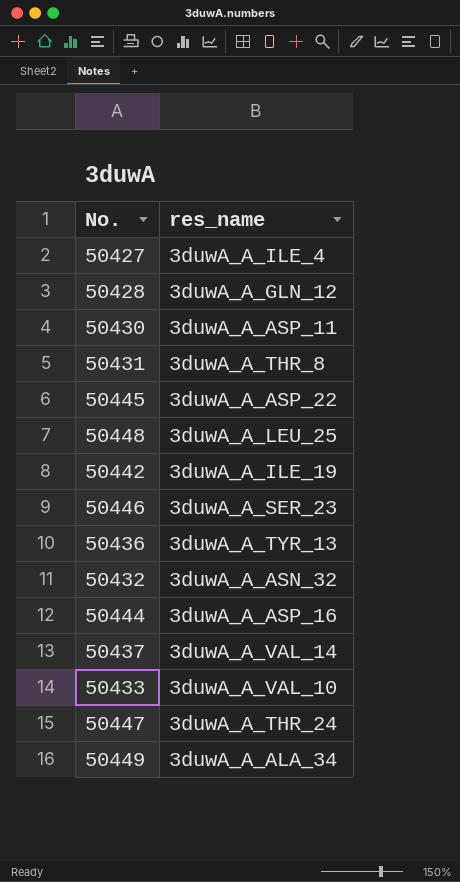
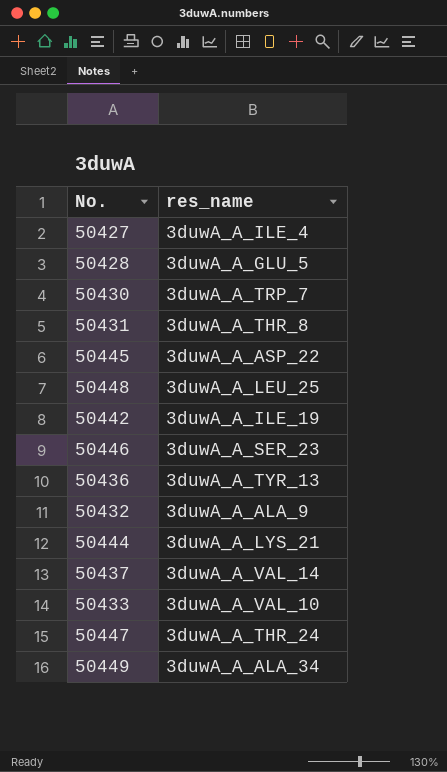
50428 | res_name: 3duwA_A_GLN_12 -> 3duwA_A_GLU_5
50430 | res_name: 3duwA_A_ASP_11 -> 3duwA_A_TRP_7
50432 | res_name: 3duwA_A_ASN_32 -> 3duwA_A_ALA_9
50444 | res_name: 3duwA_A_ASP_16 -> 3duwA_A_LYS_21

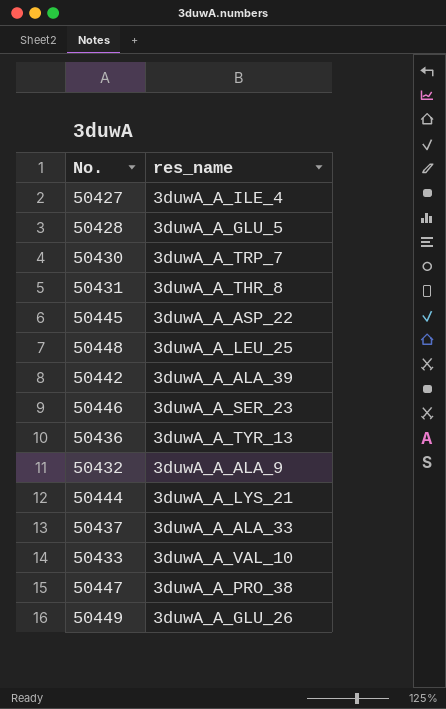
50442 | res_name: 3duwA_A_ILE_19 -> 3duwA_A_ALA_39
50437 | res_name: 3duwA_A_VAL_14 -> 3duwA_A_ALA_33
50447 | res_name: 3duwA_A_THR_24 -> 3duwA_A_PRO_38
50449 | res_name: 3duwA_A_ALA_34 -> 3duwA_A_GLU_26

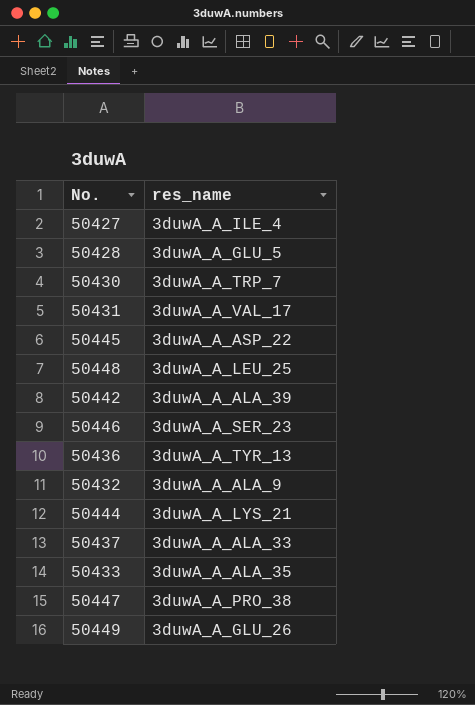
50431 | res_name: 3duwA_A_THR_8 -> 3duwA_A_VAL_17
50433 | res_name: 3duwA_A_VAL_10 -> 3duwA_A_ALA_35

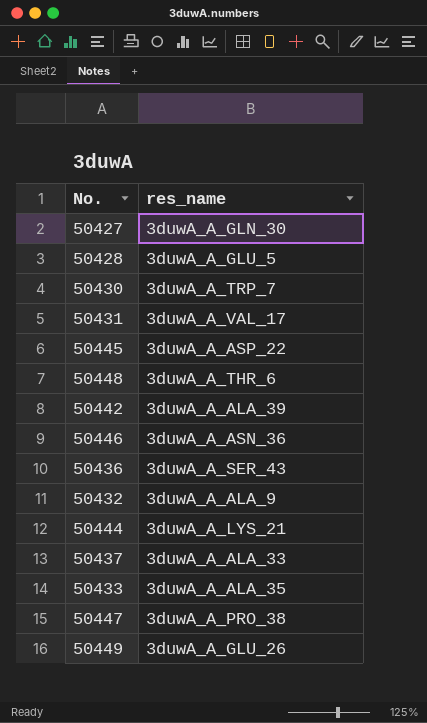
50427 | res_name: 3duwA_A_ILE_4 -> 3duwA_A_GLN_30
50448 | res_name: 3duwA_A_LEU_25 -> 3duwA_A_THR_6
50446 | res_name: 3duwA_A_SER_23 -> 3duwA_A_ASN_36
50436 | res_name: 3duwA_A_TYR_13 -> 3duwA_A_SER_43

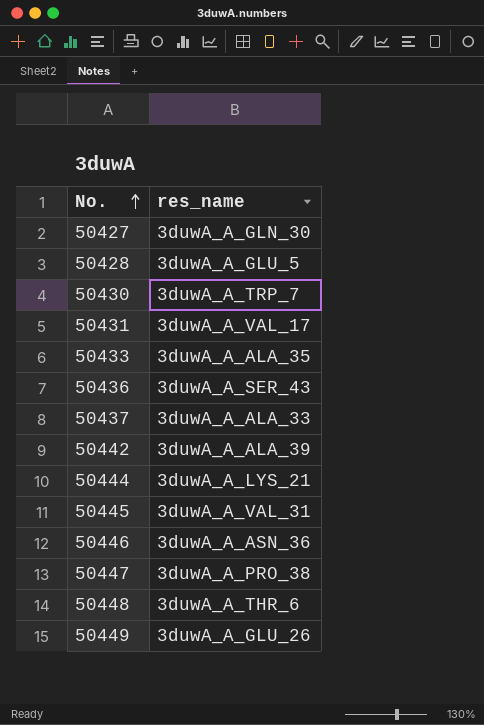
row order: none -> No. ascending
row 50432: 3duwA_A_ALA_9 -> none
50445 | res_name: 3duwA_A_ASP_22 -> 3duwA_A_VAL_31

